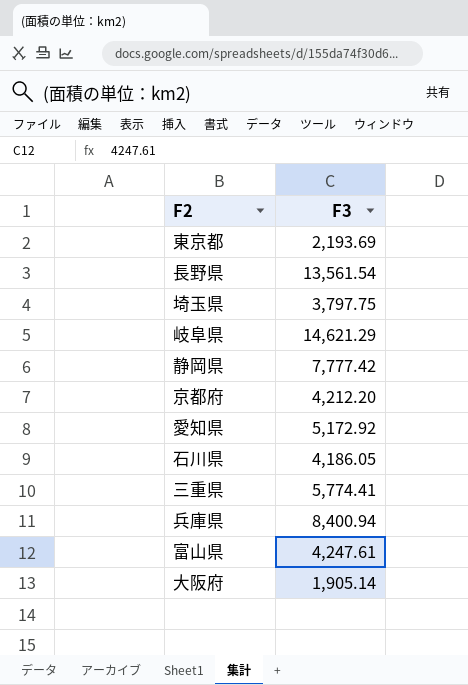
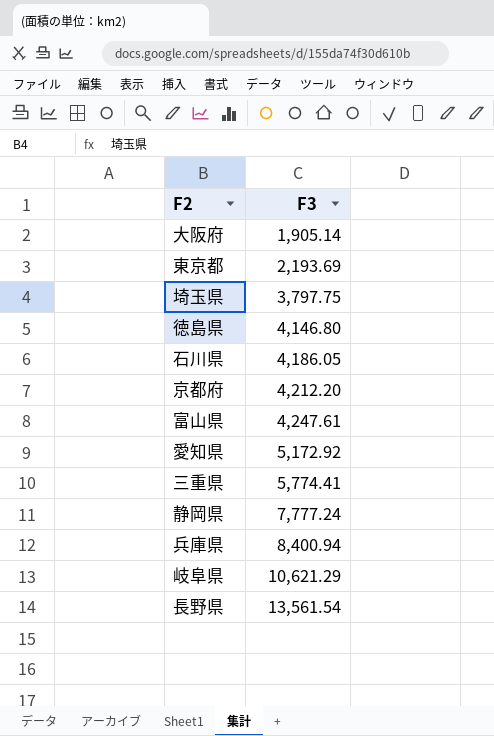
row order: none -> F3 ascending
row 徳島県: none -> 4,146.80
静岡県 | F3: 7,777.42 -> 7,777.24
岐阜県 | F3: 14,621.29 -> 10,621.29

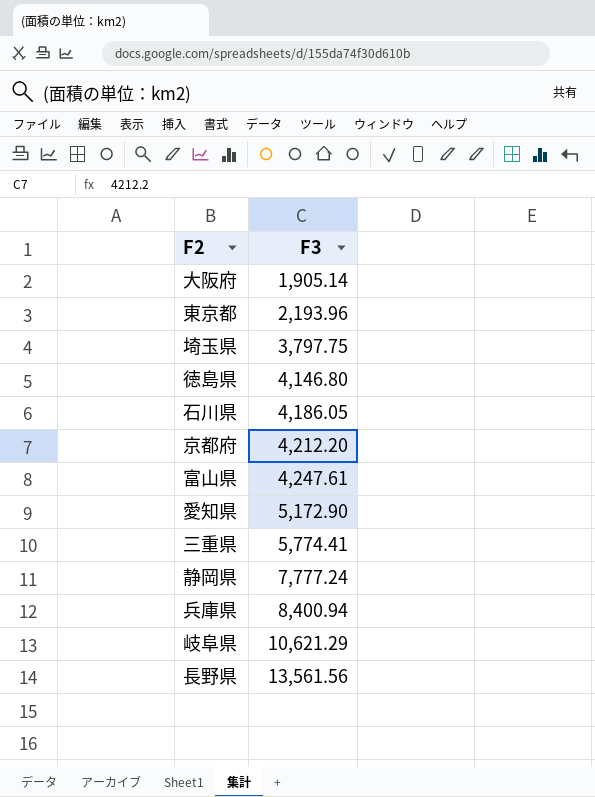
東京都 | F3: 2,193.69 -> 2,193.96
愛知県 | F3: 5,172.92 -> 5,172.90
長野県 | F3: 13,561.54 -> 13,561.56

